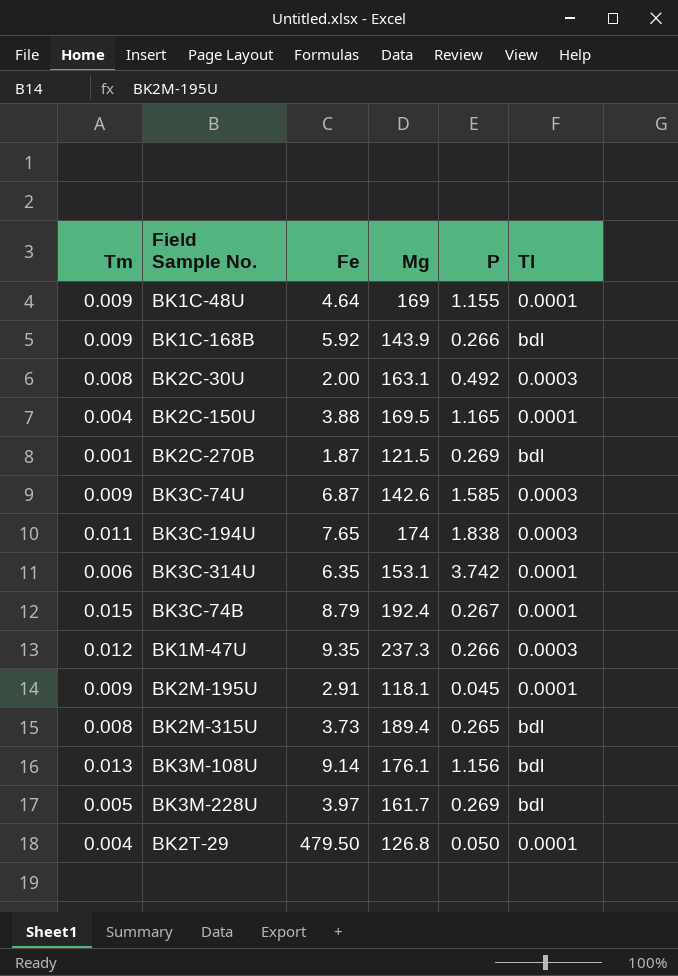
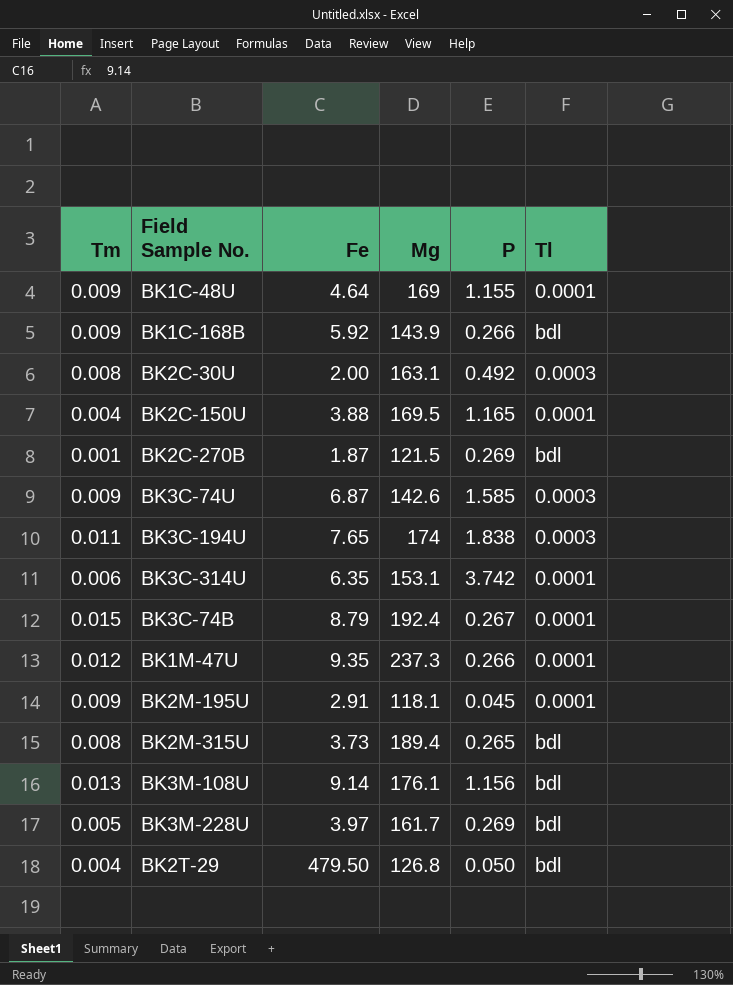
BK1M-47U | Tl: 0.0003 -> 0.0001
BK2T-29 | Tl: 0.0001 -> bdl

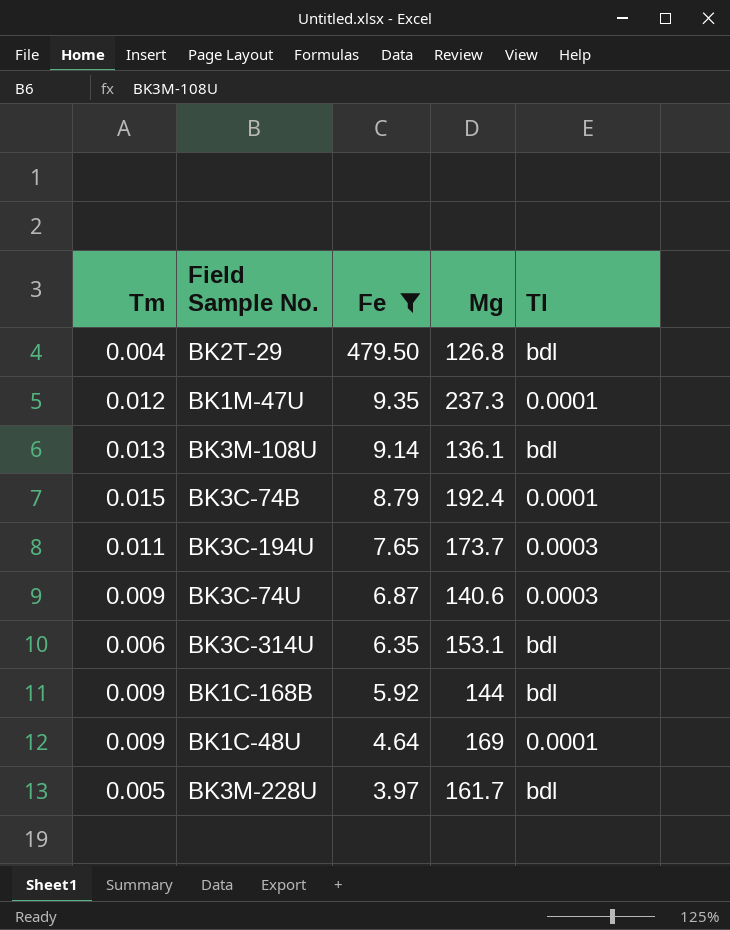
filter: none -> Fe >= 3.97
row order: none -> Fe descending
column P | position: 5 -> none
BK3M-108U | Mg: 176.1 -> 136.1
BK3C-194U | Mg: 174 -> 173.7
BK3C-74U | Mg: 142.6 -> 140.6
BK3C-314U | Tl: 0.0001 -> bdl
BK1C-168B | Mg: 143.9 -> 144

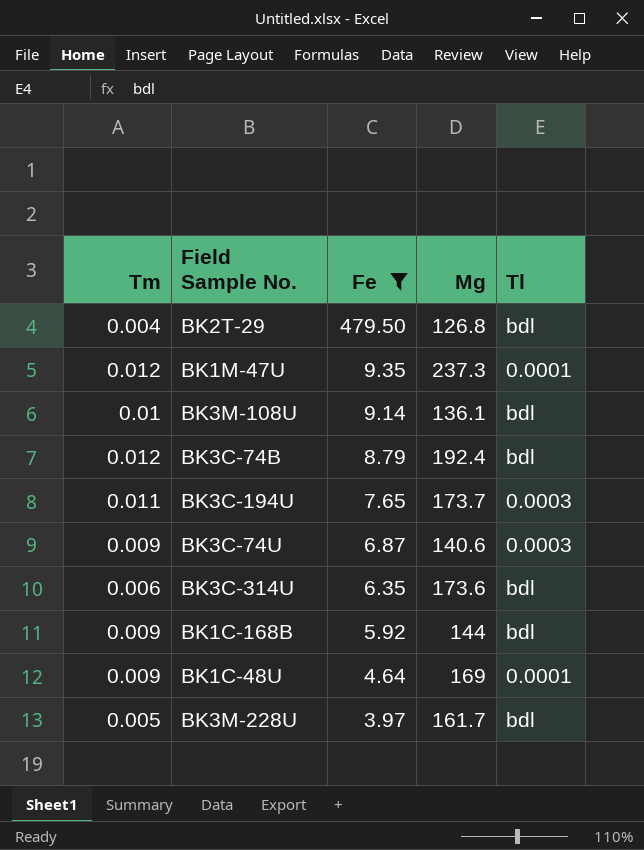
BK3M-108U | Tm: 0.013 -> 0.01
BK3C-74B | Tm: 0.015 -> 0.012
BK3C-74B | Tl: 0.0001 -> bdl
BK3C-314U | Mg: 153.1 -> 173.6

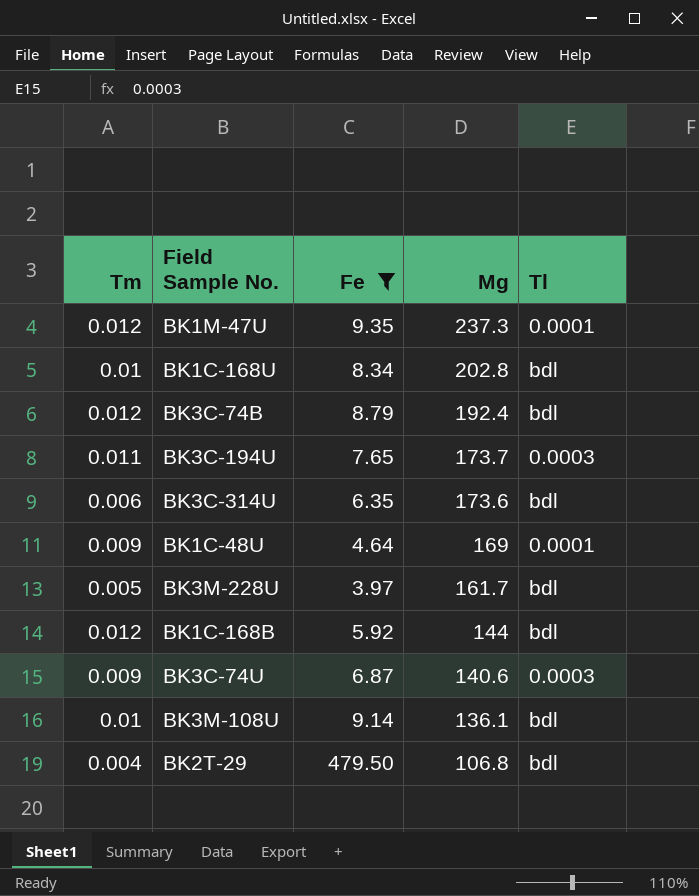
row order: Fe descending -> Mg descending
row BK1C-168U: none -> 0.01 | 8.34 | 202.8 | bdl
BK1C-168B | Tm: 0.009 -> 0.012
BK2T-29 | Mg: 126.8 -> 106.8

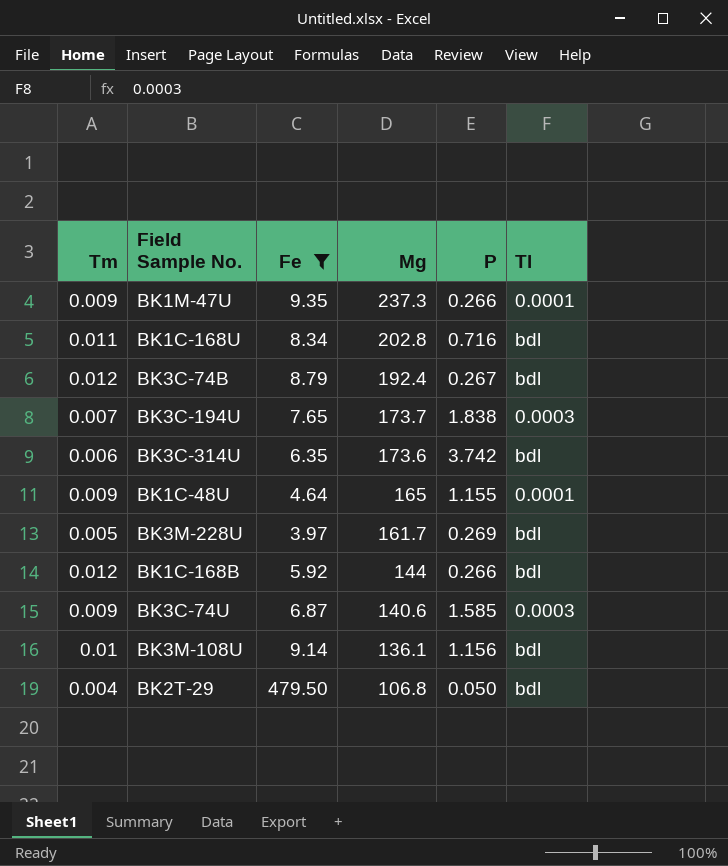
column P | position: none -> 5
BK1M-47U | Tm: 0.012 -> 0.009
BK1C-168U | Tm: 0.01 -> 0.011
BK3C-194U | Tm: 0.011 -> 0.007
BK1C-48U | Mg: 169 -> 165

